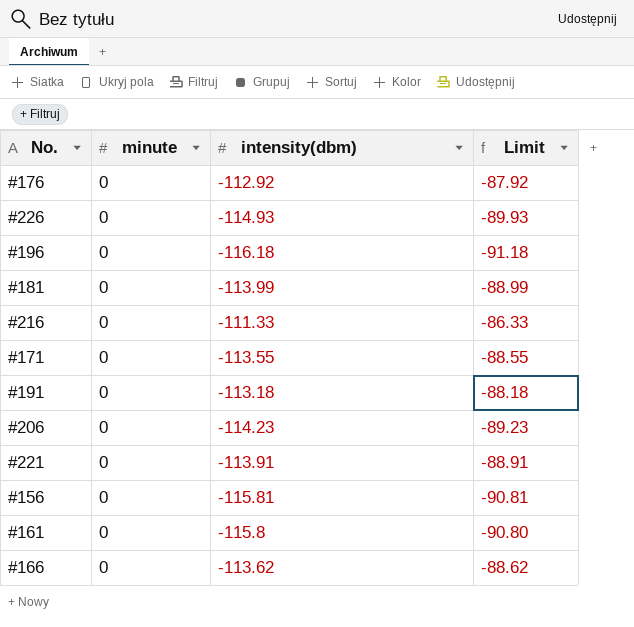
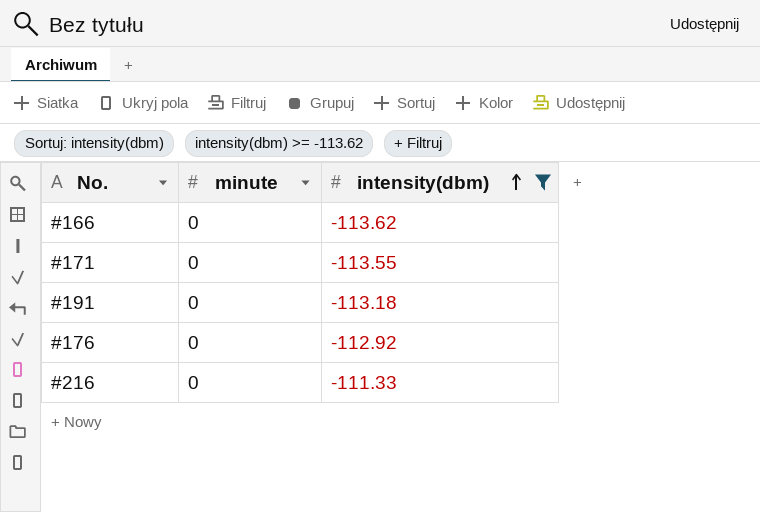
filter: none -> intensity(dbm) >= -113.62
row order: none -> intensity(dbm) ascending
column Limit | formula: [intensity(dbm)] + 25 -> none

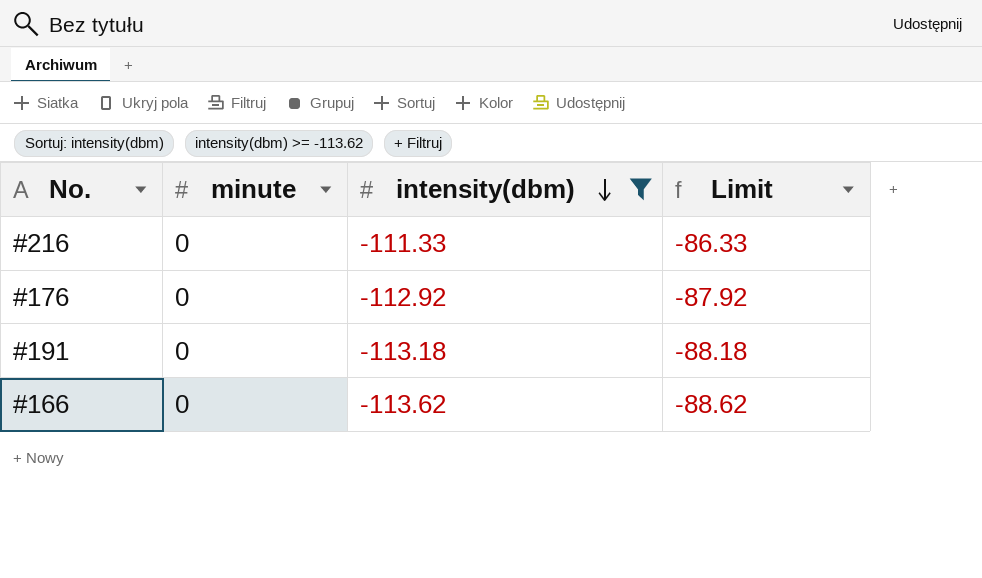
row order: intensity(dbm) ascending -> intensity(dbm) descending
column Limit | formula: none -> [intensity(dbm)] + 25
row #171: 0 | -113.55 -> none

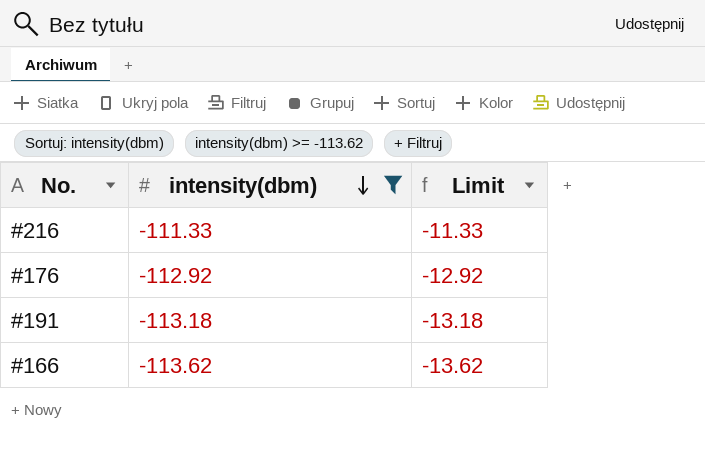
column minute | position: 2 -> none
column Limit | formula: [intensity(dbm)] + 25 -> [intensity(dbm)] + 100

